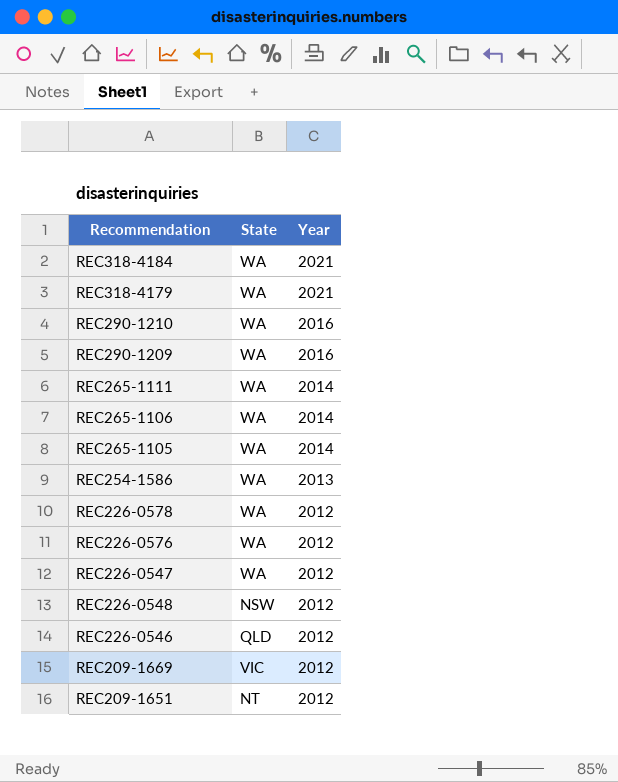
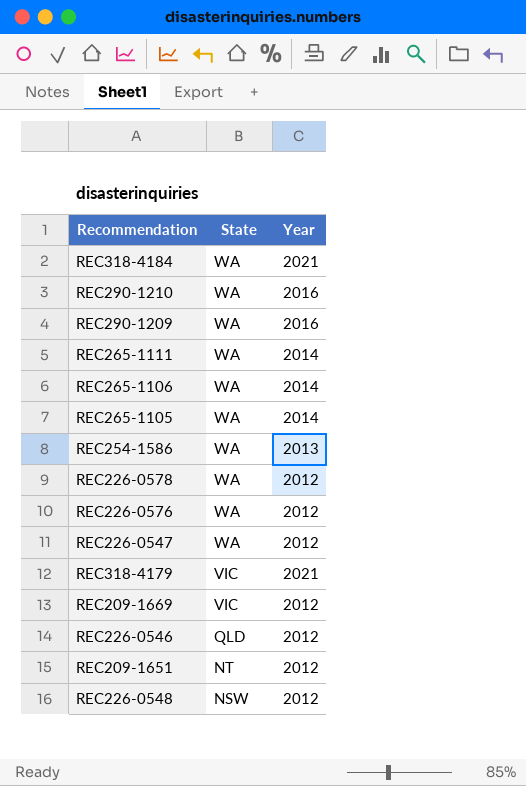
row order: Year descending -> State descending
REC318-4179 | State: WA -> VIC

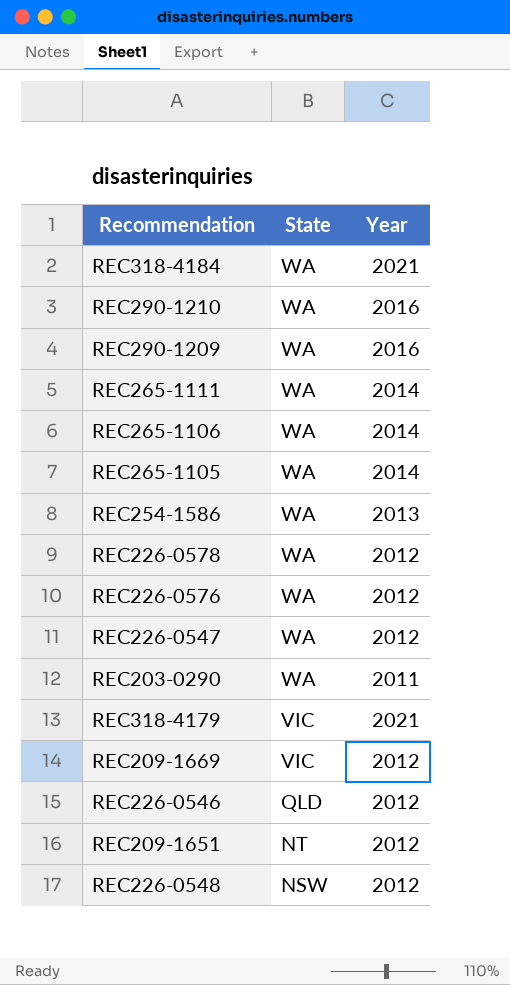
row REC203-0290: none -> WA | 2011

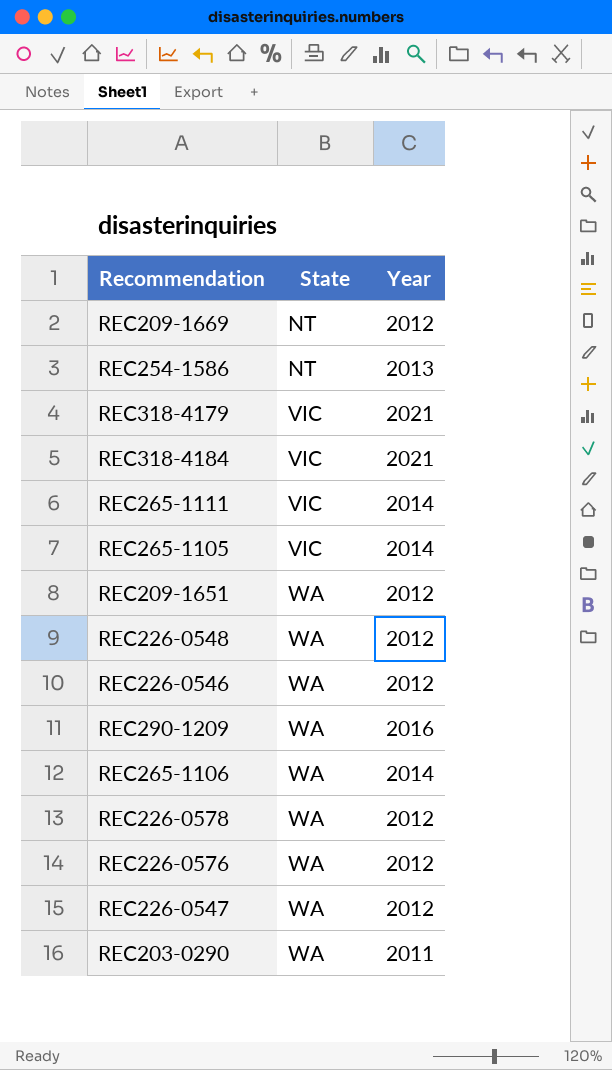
row order: State descending -> State ascending
row REC290-1210: WA | 2016 -> none
REC209-1669 | State: VIC -> NT
REC254-1586 | State: WA -> NT
REC318-4184 | State: WA -> VIC
REC265-1111 | State: WA -> VIC
REC265-1105 | State: WA -> VIC
REC209-1651 | State: NT -> WA
REC226-0548 | State: NSW -> WA
REC226-0546 | State: QLD -> WA

